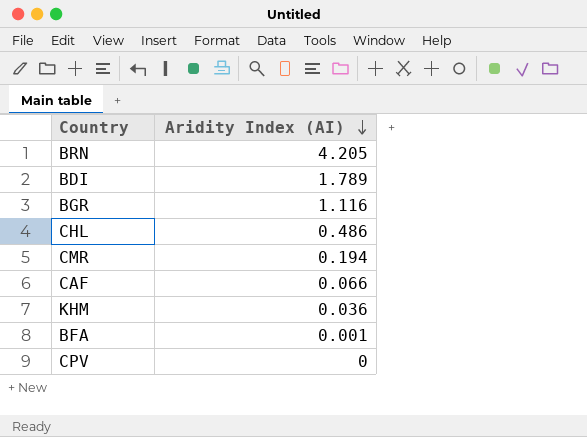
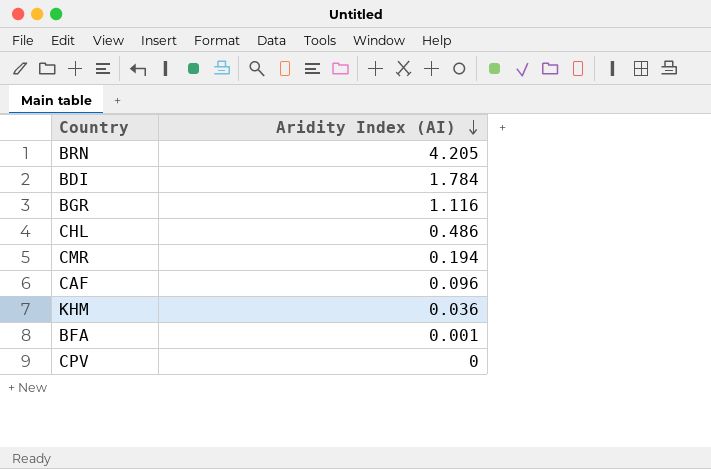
BDI | Aridity Index (AI): 1.789 -> 1.784
CAF | Aridity Index (AI): 0.066 -> 0.096

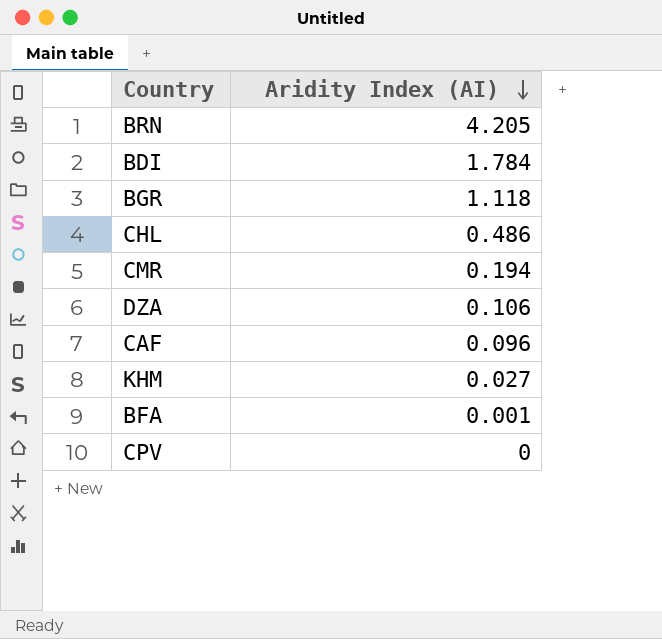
BGR | Aridity Index (AI): 1.116 -> 1.118
row DZA: none -> 0.106
KHM | Aridity Index (AI): 0.036 -> 0.027

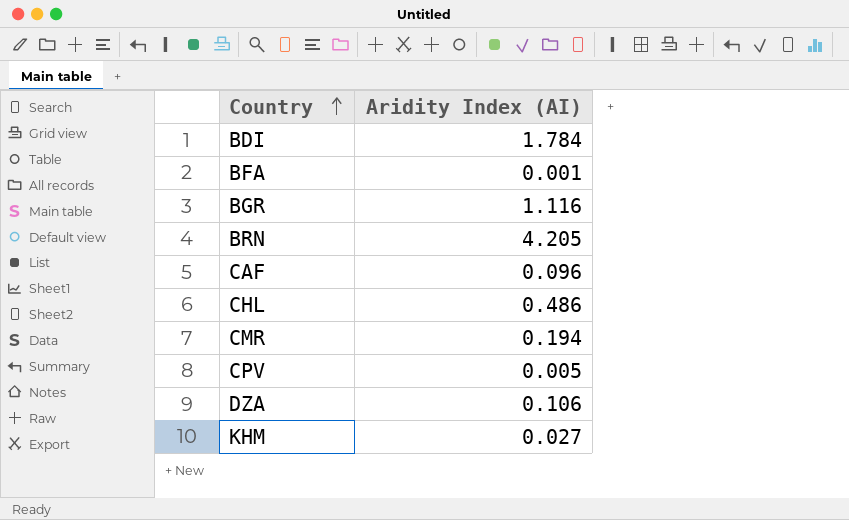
row order: Aridity Index (AI) descending -> Country ascending
BGR | Aridity Index (AI): 1.118 -> 1.116
CPV | Aridity Index (AI): 0 -> 0.005

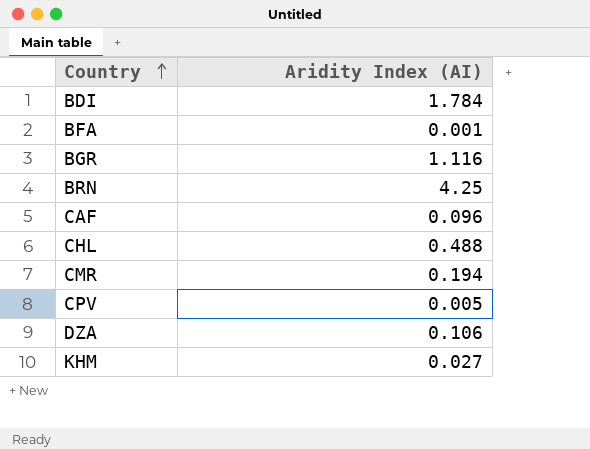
BRN | Aridity Index (AI): 4.205 -> 4.25
CHL | Aridity Index (AI): 0.486 -> 0.488

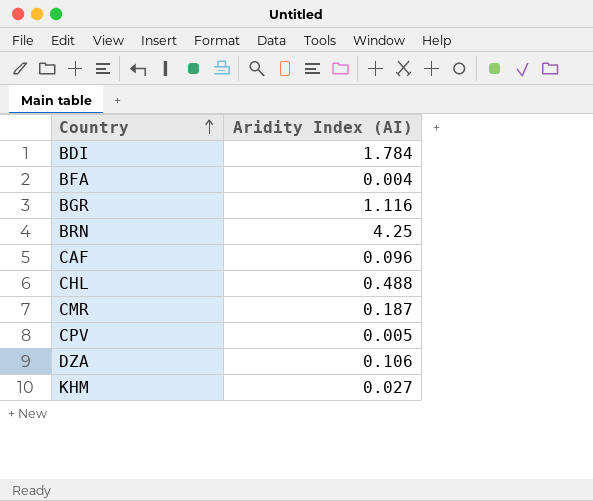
BFA | Aridity Index (AI): 0.001 -> 0.004
CMR | Aridity Index (AI): 0.194 -> 0.187

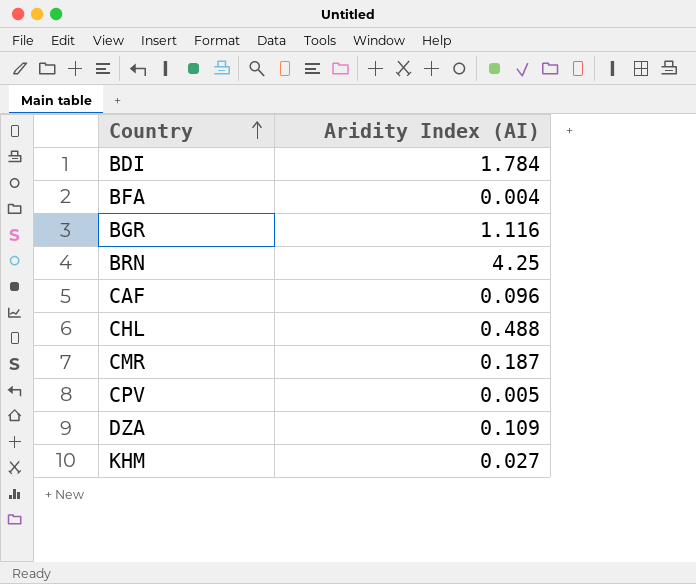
DZA | Aridity Index (AI): 0.106 -> 0.109

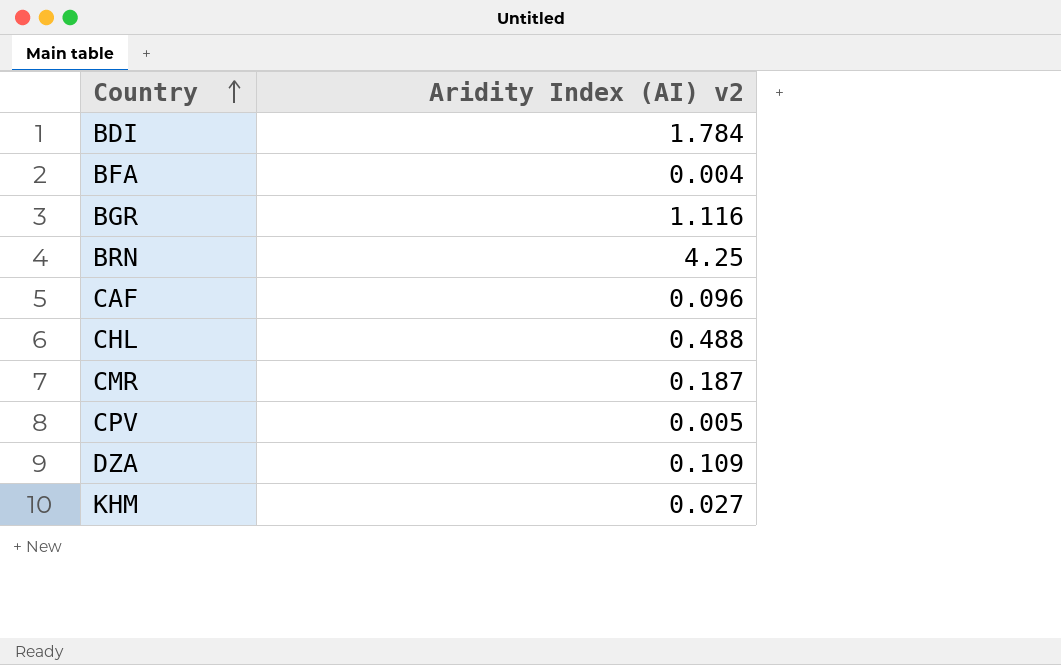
column name: Aridity Index (AI) -> Aridity Index (AI) v2

